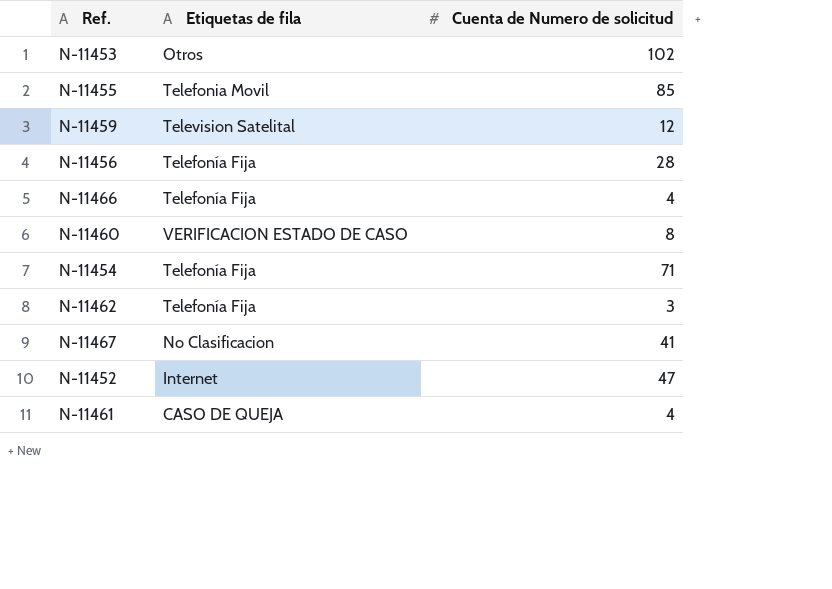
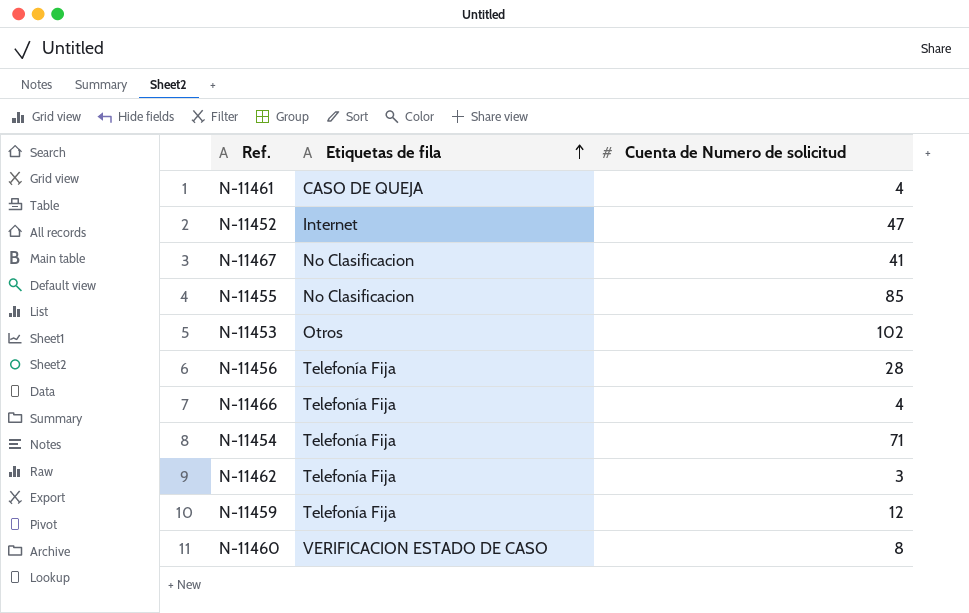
row order: none -> Etiquetas de fila ascending
N-11455 | Etiquetas de fila: Telefonia Movil -> No Clasificacion
N-11459 | Etiquetas de fila: Television Satelital -> Telefonía Fija

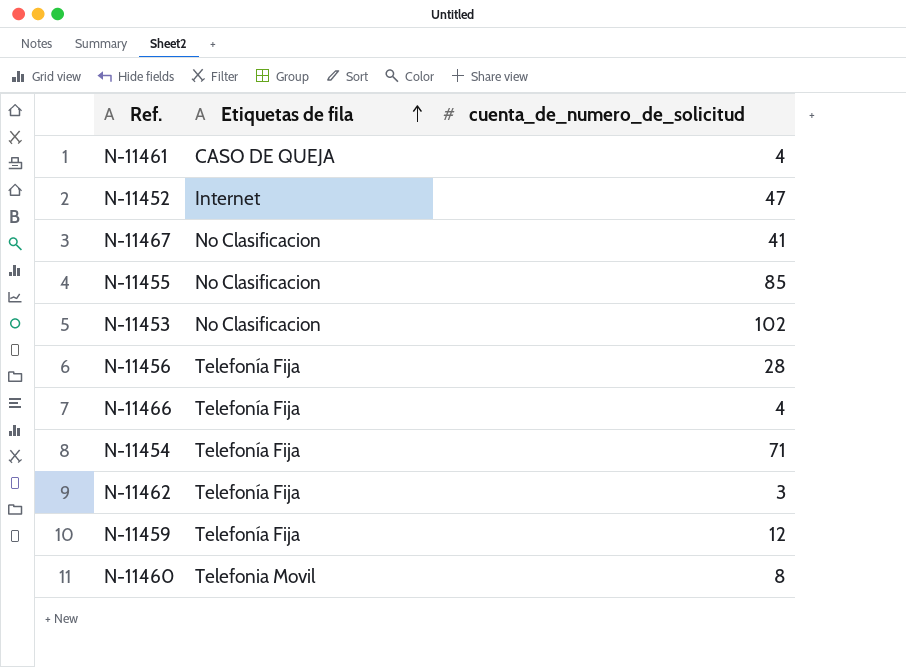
column name: Cuenta de Numero de solicitud -> cuenta_de_numero_de_solicitud
N-11453 | Etiquetas de fila: Otros -> No Clasificacion
N-11460 | Etiquetas de fila: VERIFICACION ESTADO DE CASO -> Telefonia Movil

